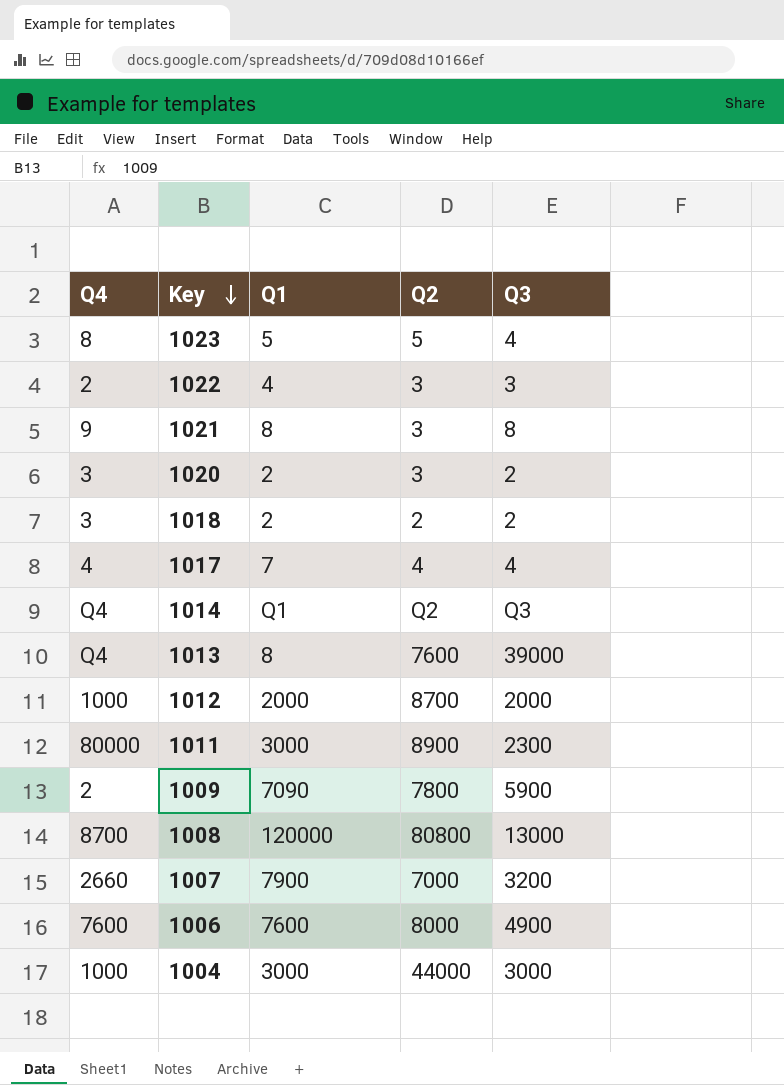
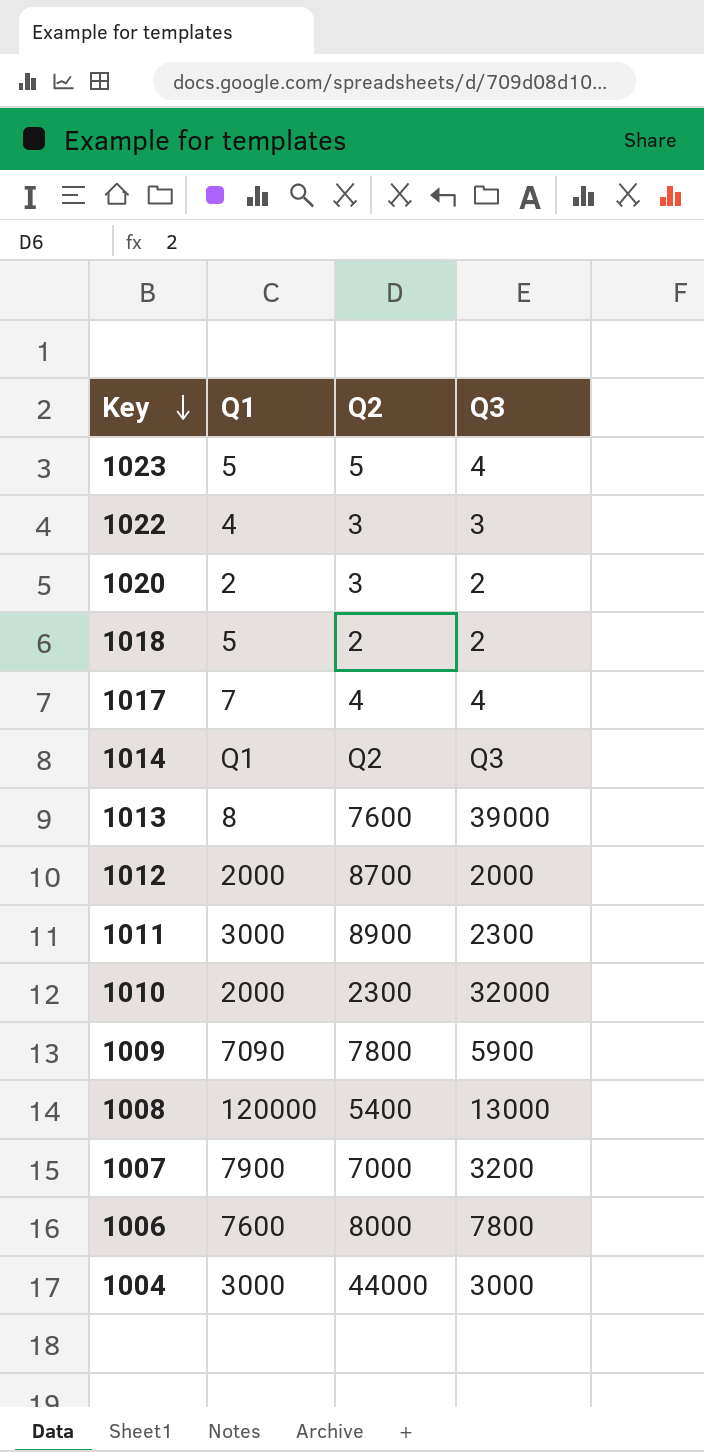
column Q4 | position: 1 -> none
row 1021: 9 | 8 | 3 | 8 -> none
1018 | Q1: 2 -> 5
row 1010: none -> 2000 | 2300 | 32000
1008 | Q2: 80800 -> 5400
1006 | Q3: 4900 -> 7800

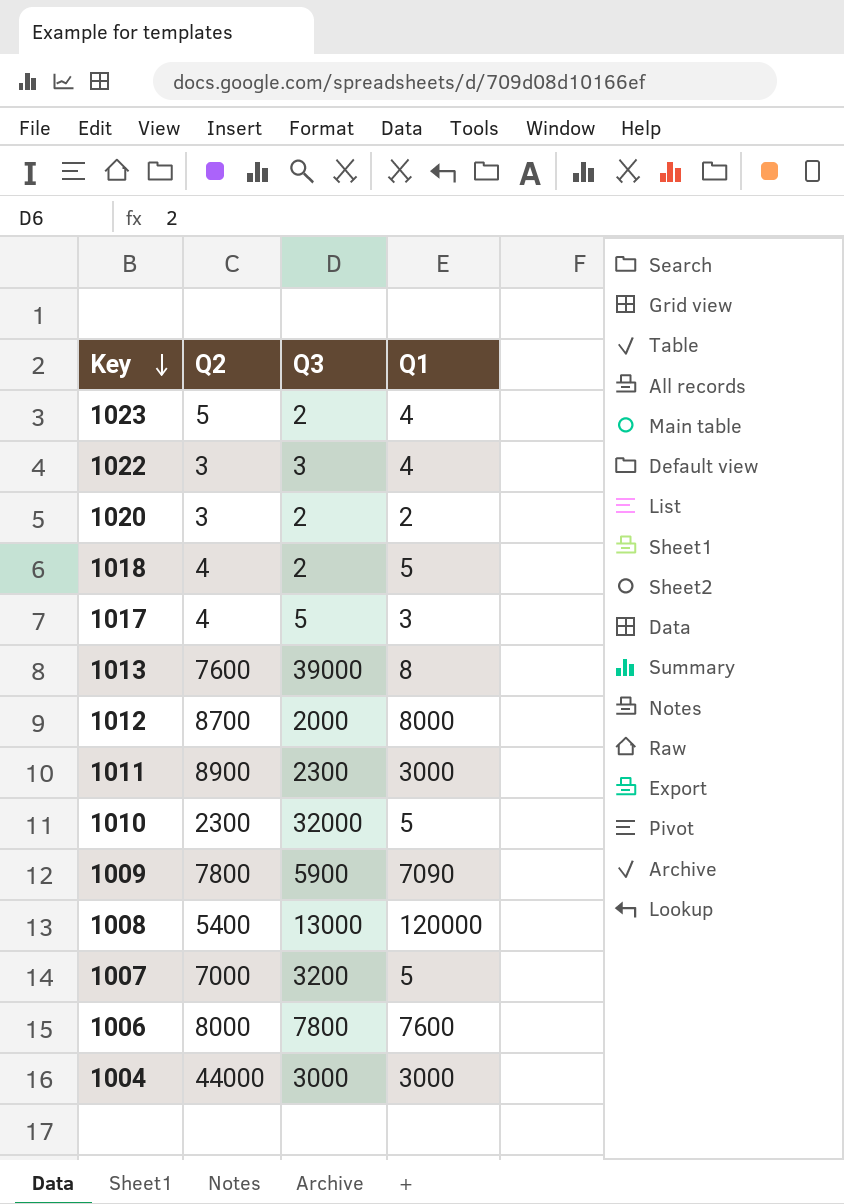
column Q1 | position: 2 -> 4
row 1014: Q1 | Q2 | Q3 -> none
1023 | Q3: 4 -> 2
1023 | Q1: 5 -> 4
1018 | Q2: 2 -> 4
1017 | Q3: 4 -> 5
1017 | Q1: 7 -> 3
1012 | Q1: 2000 -> 8000
1010 | Q1: 2000 -> 5
1007 | Q1: 7900 -> 5

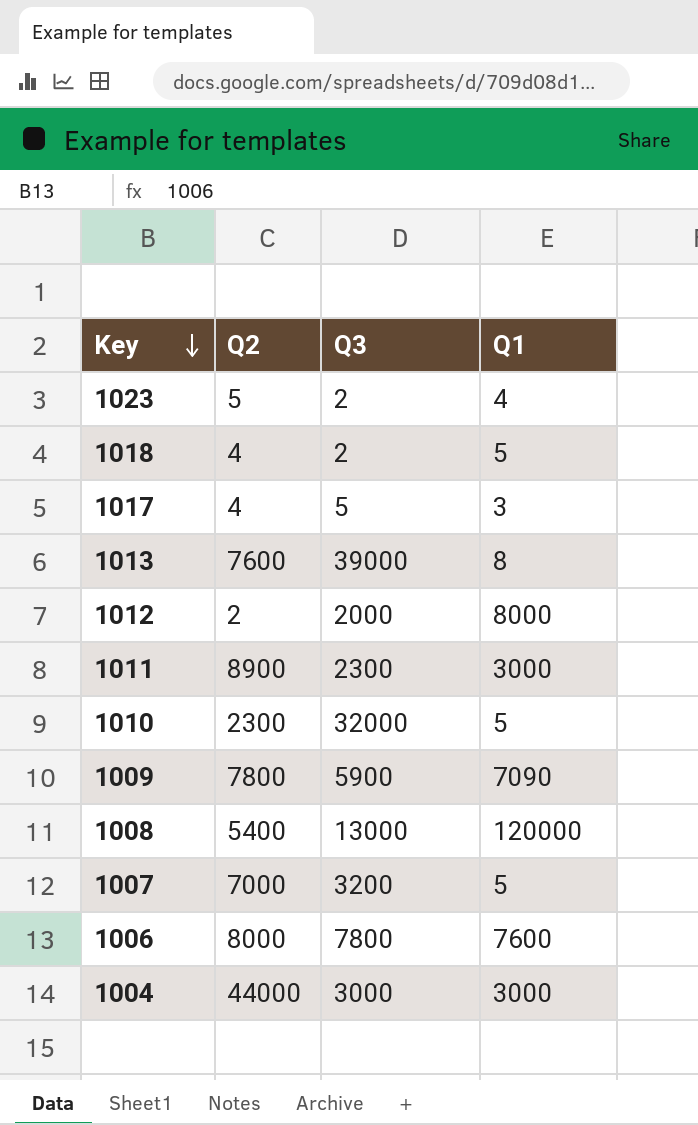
row 1022: 3 | 3 | 4 -> none
row 1020: 3 | 2 | 2 -> none
1012 | Q2: 8700 -> 2

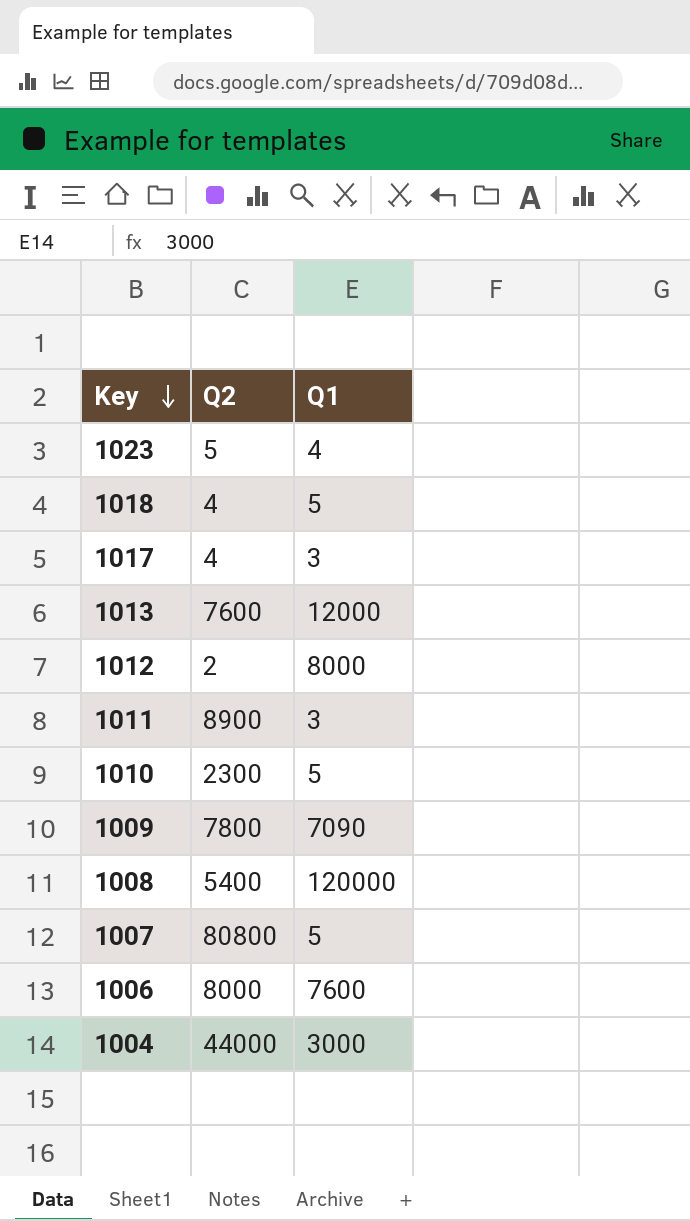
column Q3 | position: 3 -> none
1013 | Q1: 8 -> 12000
1011 | Q1: 3000 -> 3
1007 | Q2: 7000 -> 80800

